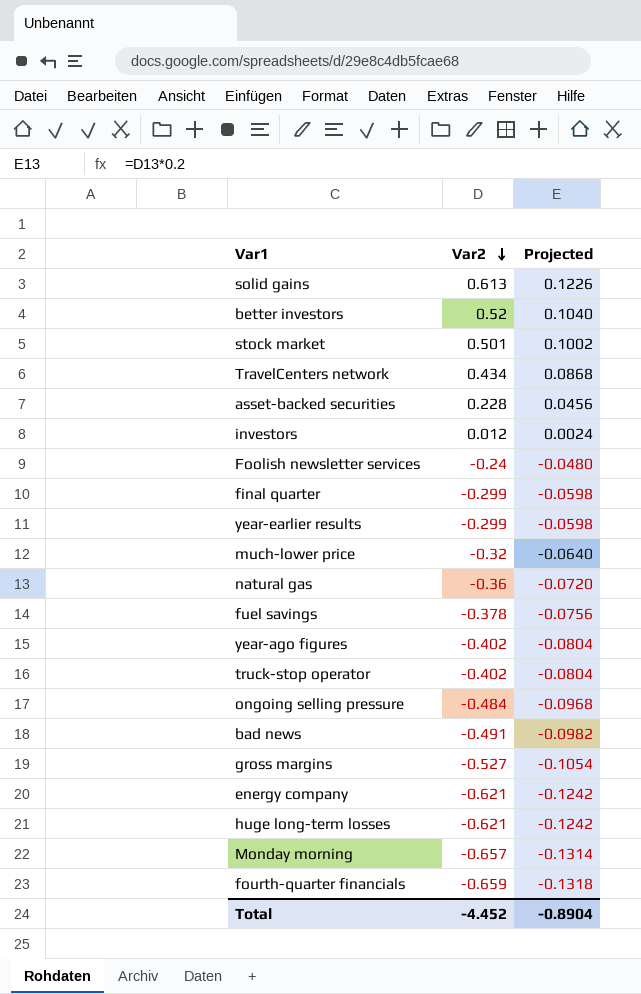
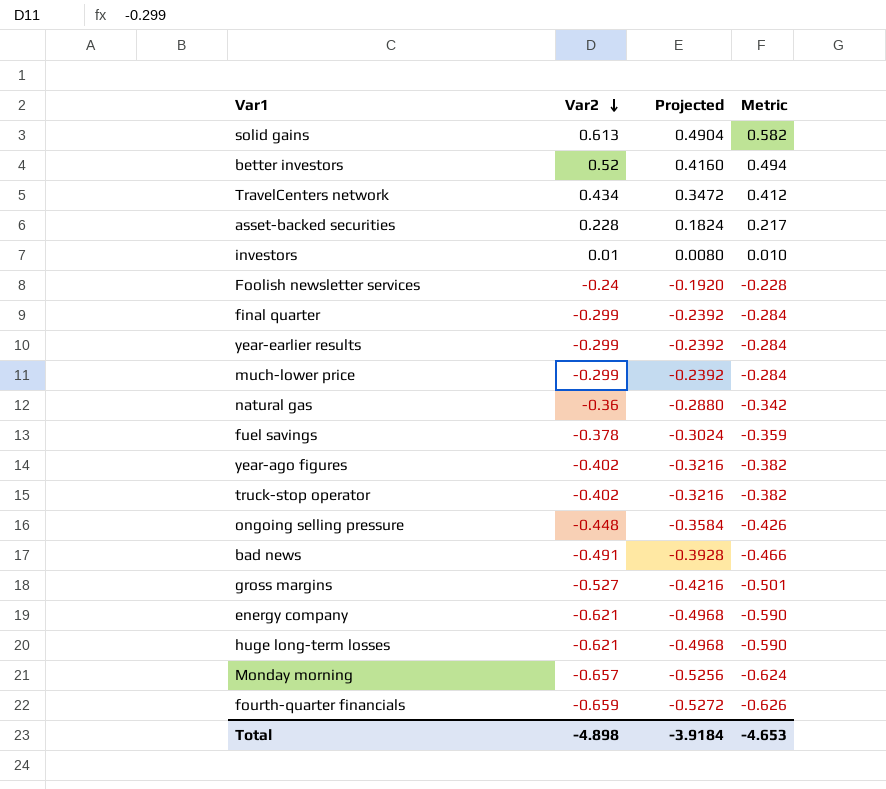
column Projected | formula: [Var2] * 0.2 -> [Var2] * 0.8
column Metric | formula: none -> [Var2] * 0.95
row stock market: 0.501 | 0.1002 -> none
investors | Var2: 0.012 -> 0.01
much-lower price | Var2: -0.32 -> -0.299
ongoing selling pressure | Var2: -0.484 -> -0.448
Total | Var2: -4.452 -> -4.898
Total | Projected: -0.8904 -> -3.9184

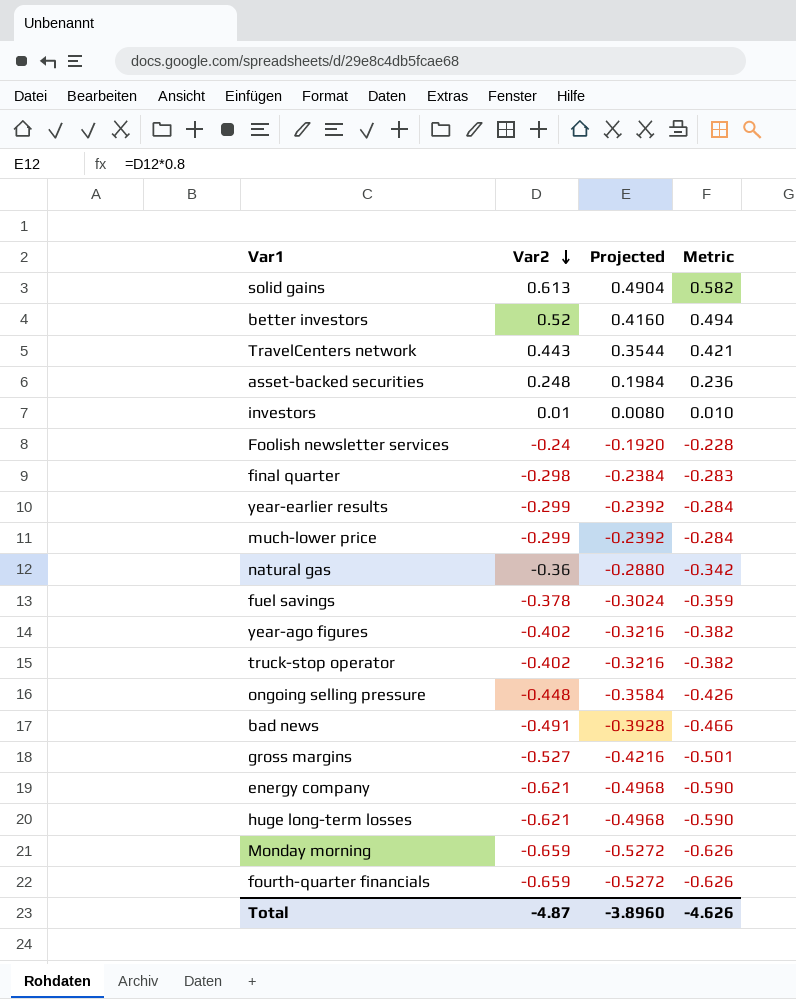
TravelCenters network | Var2: 0.434 -> 0.443
TravelCenters network | Projected: 0.3472 -> 0.3544
TravelCenters network | Metric: 0.412 -> 0.421
asset-backed securities | Var2: 0.228 -> 0.248
asset-backed securities | Projected: 0.1824 -> 0.1984
asset-backed securities | Metric: 0.217 -> 0.236
final quarter | Var2: -0.299 -> -0.298
final quarter | Projected: -0.2392 -> -0.2384
final quarter | Metric: -0.284 -> -0.283
Monday morning | Var2: -0.657 -> -0.659
Monday morning | Projected: -0.5256 -> -0.5272
Monday morning | Metric: -0.624 -> -0.626
Total | Var2: -4.898 -> -4.87
Total | Projected: -3.9184 -> -3.8960
Total | Metric: -4.653 -> -4.626

